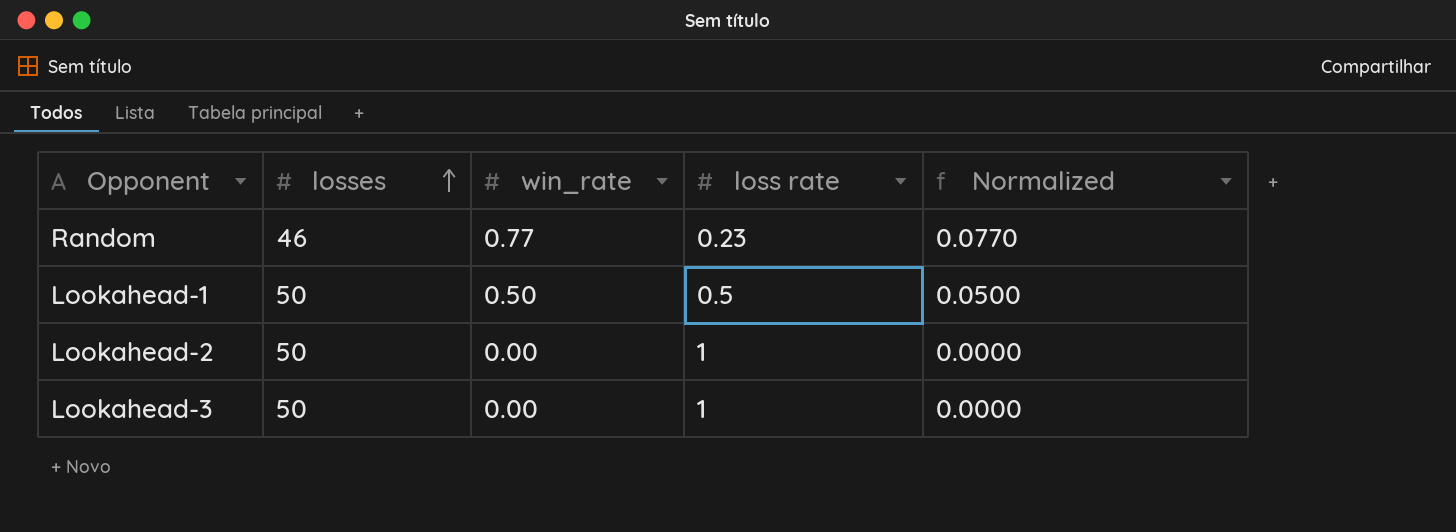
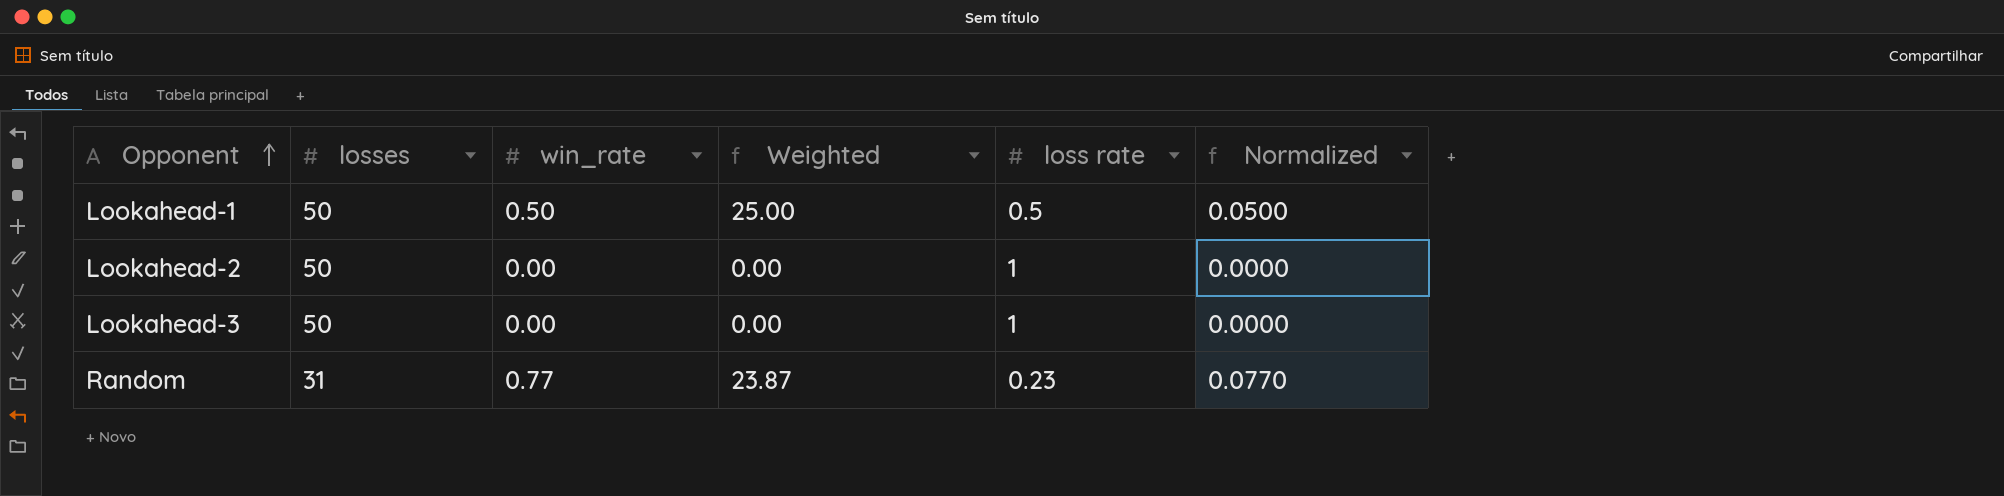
row order: losses ascending -> Opponent ascending
column Weighted | formula: none -> [losses] * [win_rate]
Random | losses: 46 -> 31

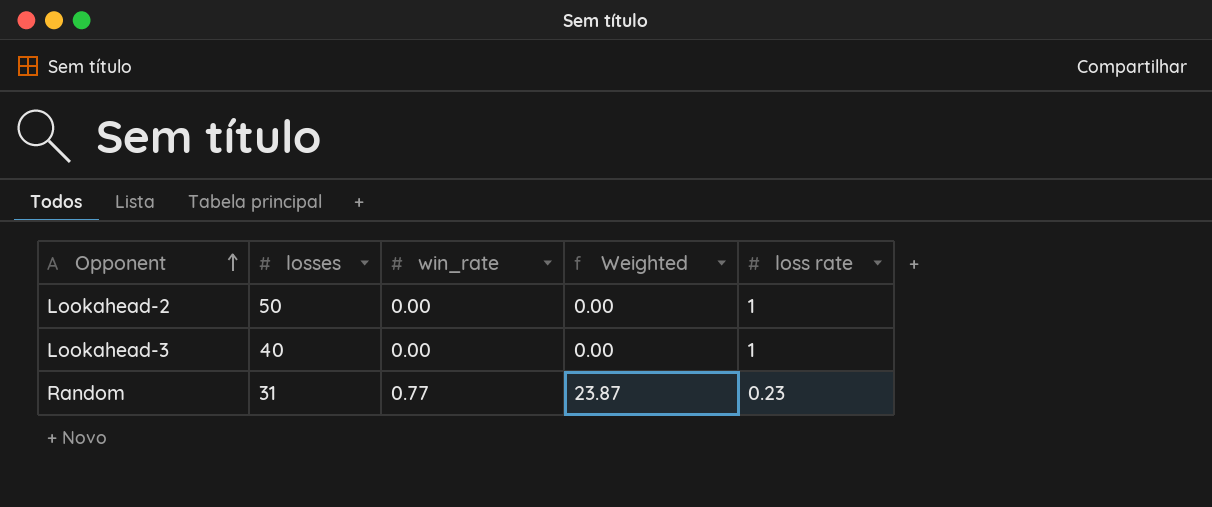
column Normalized | formula: [win_rate] * 0.1 -> none
row Lookahead-1: 50 | 0.50 | 25.00 | 0.5 | 0.0500 -> none
Lookahead-3 | losses: 50 -> 40

